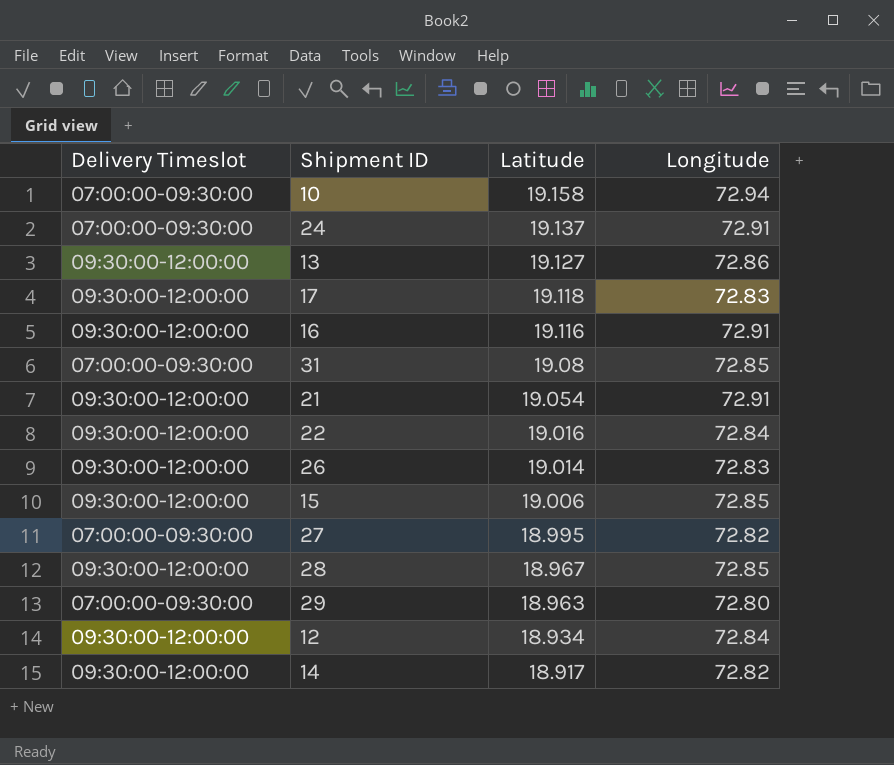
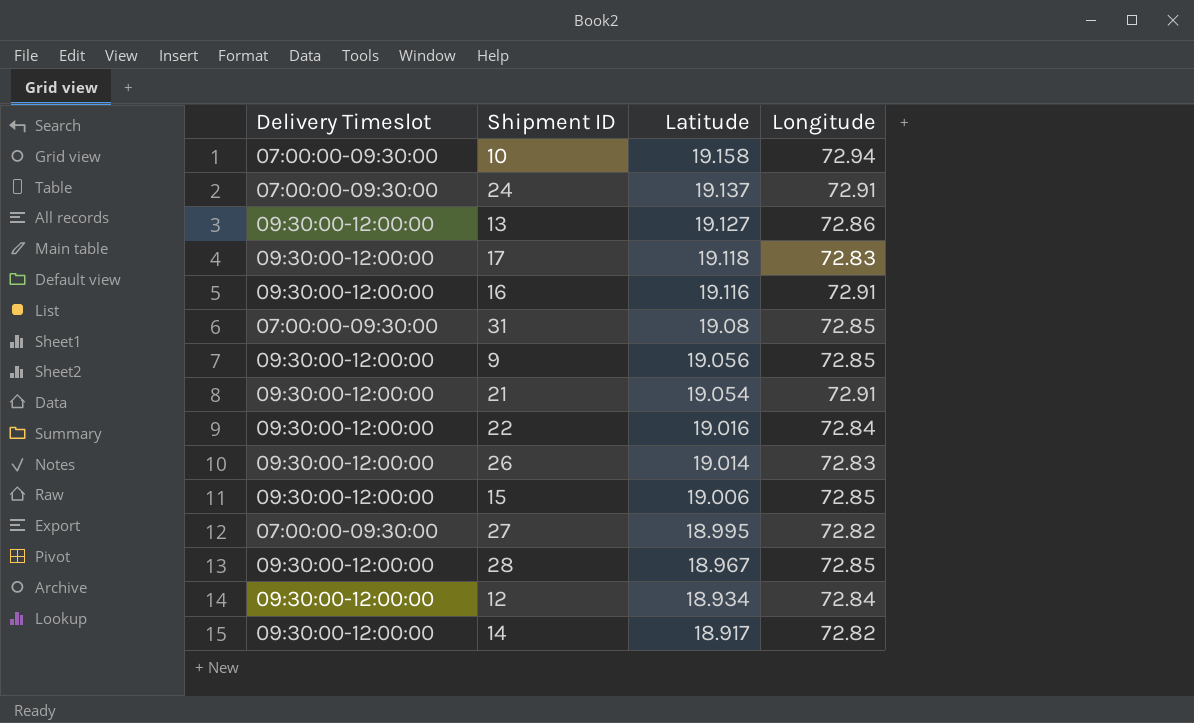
row 29: 07:00:00-09:30:00 | 18.963 | 72.80 -> none
row 9: none -> 09:30:00-12:00:00 | 19.056 | 72.85

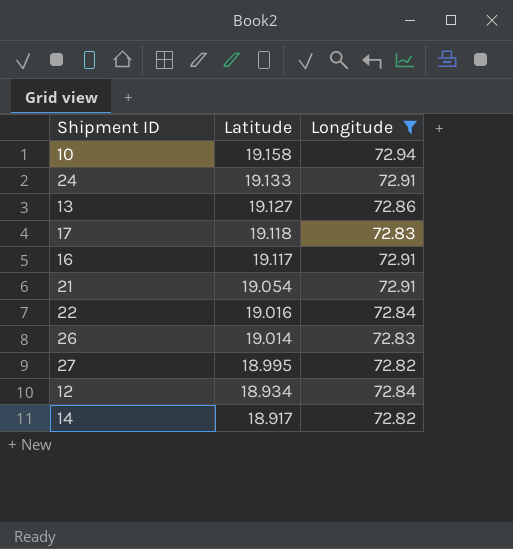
filter: none -> Longitude != 72.85
column Delivery Timeslot | position: 1 -> none
24 | Latitude: 19.137 -> 19.133
16 | Latitude: 19.116 -> 19.117

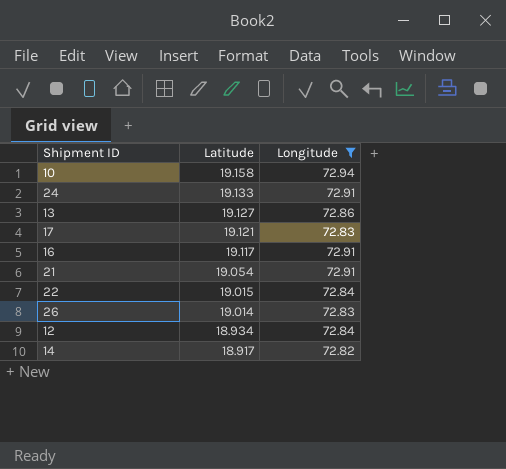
row 27: 18.995 | 72.82 -> none
17 | Latitude: 19.118 -> 19.121
22 | Latitude: 19.016 -> 19.015

